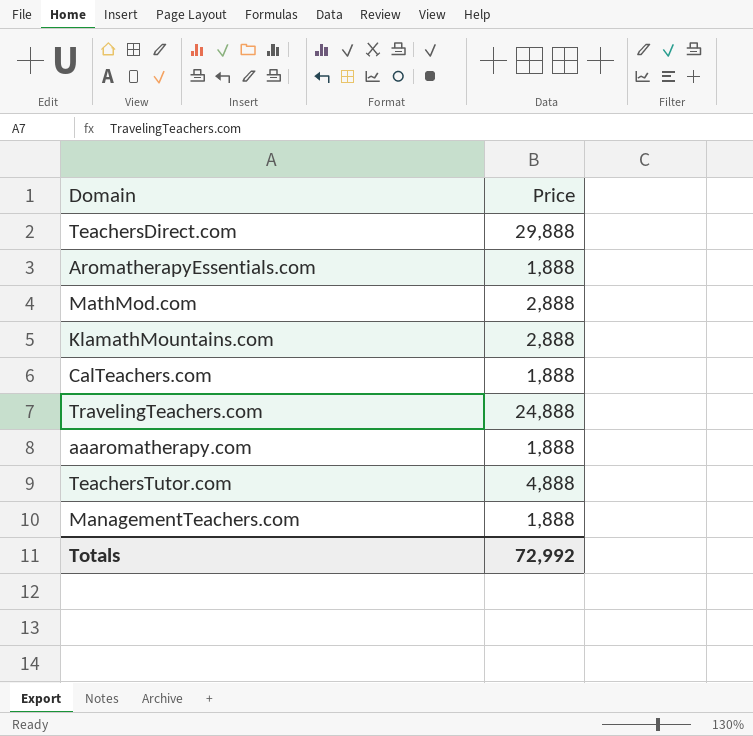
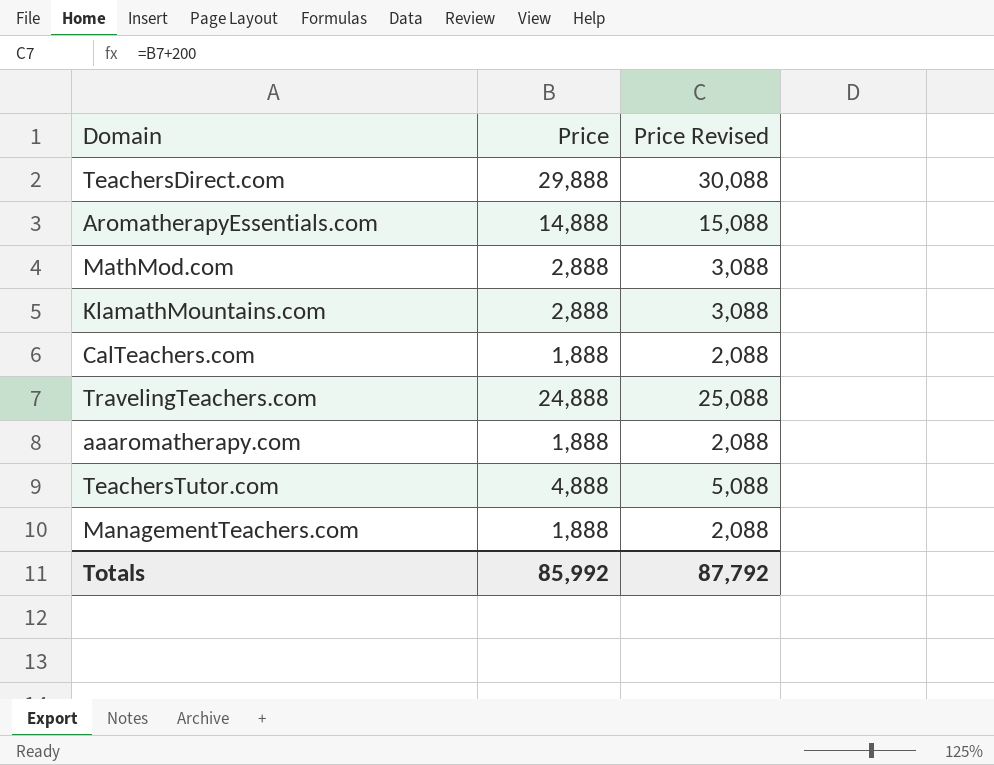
column Price Revised | formula: none -> [Price] + 200
AromatherapyEssentials.com | Price: 1,888 -> 14,888
Totals | Price: 72,992 -> 85,992

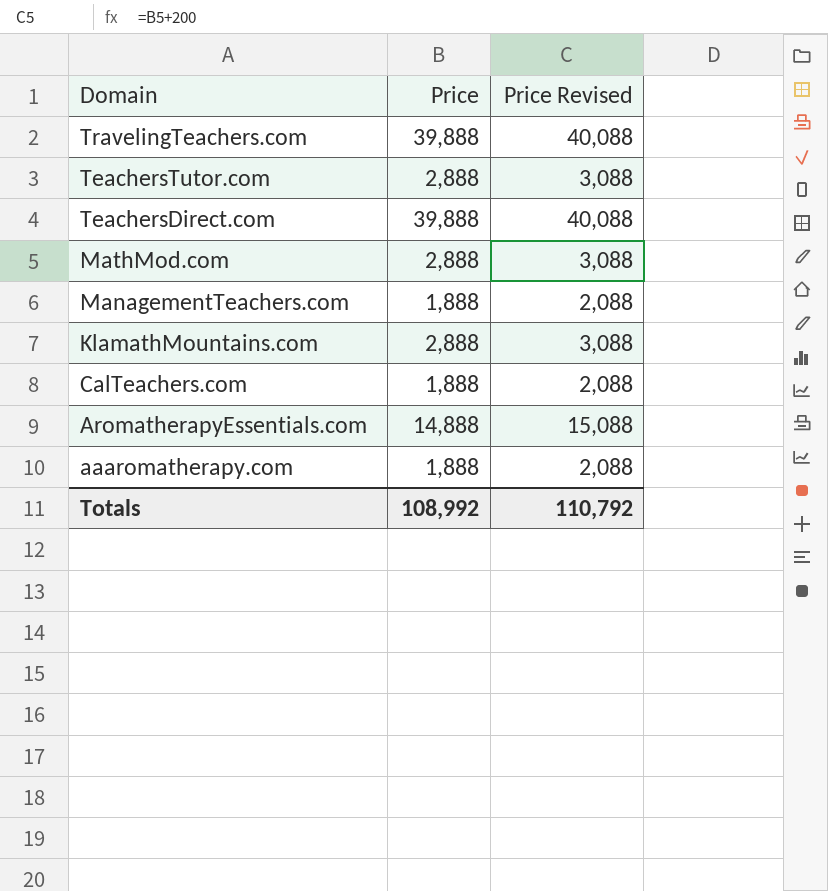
row order: none -> Domain descending
TravelingTeachers.com | Price: 24,888 -> 39,888
TravelingTeachers.com | Price Revised: 25,088 -> 40,088
TeachersTutor.com | Price: 4,888 -> 2,888
TeachersTutor.com | Price Revised: 5,088 -> 3,088
TeachersDirect.com | Price: 29,888 -> 39,888
TeachersDirect.com | Price Revised: 30,088 -> 40,088
Totals | Price: 85,992 -> 108,992
Totals | Price Revised: 87,792 -> 110,792

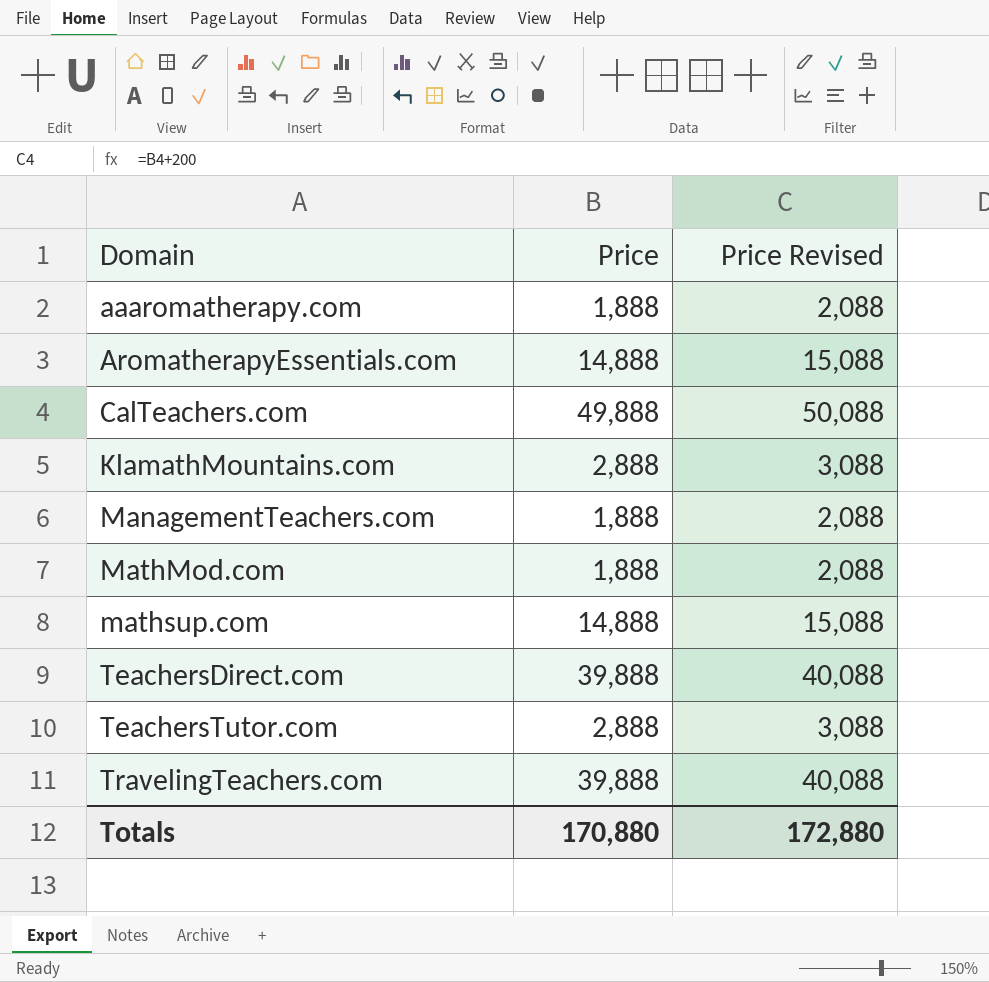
row order: Domain descending -> Domain ascending
CalTeachers.com | Price: 1,888 -> 49,888
CalTeachers.com | Price Revised: 2,088 -> 50,088
MathMod.com | Price: 2,888 -> 1,888
MathMod.com | Price Revised: 3,088 -> 2,088
row mathsup.com: none -> 14,888 | 15,088
Totals | Price: 108,992 -> 170,880
Totals | Price Revised: 110,792 -> 172,880

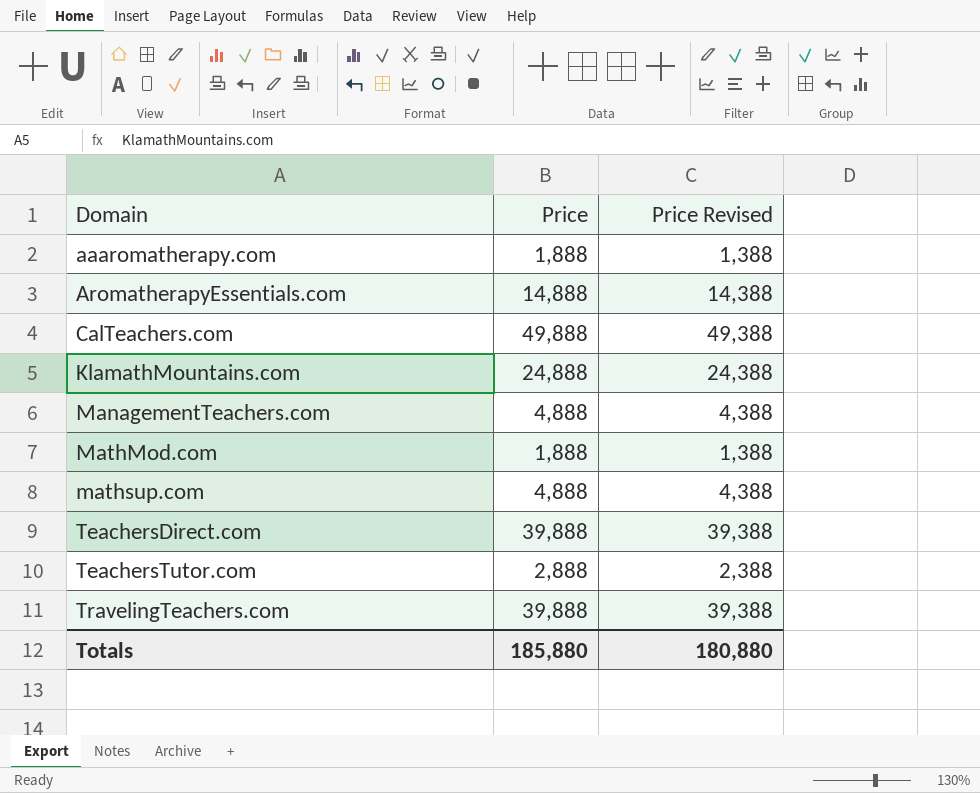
column Price Revised | formula: [Price] + 200 -> [Price] - 500
KlamathMountains.com | Price: 2,888 -> 24,888
ManagementTeachers.com | Price: 1,888 -> 4,888
mathsup.com | Price: 14,888 -> 4,888
Totals | Price: 170,880 -> 185,880
Totals | Price Revised: 172,880 -> 180,880

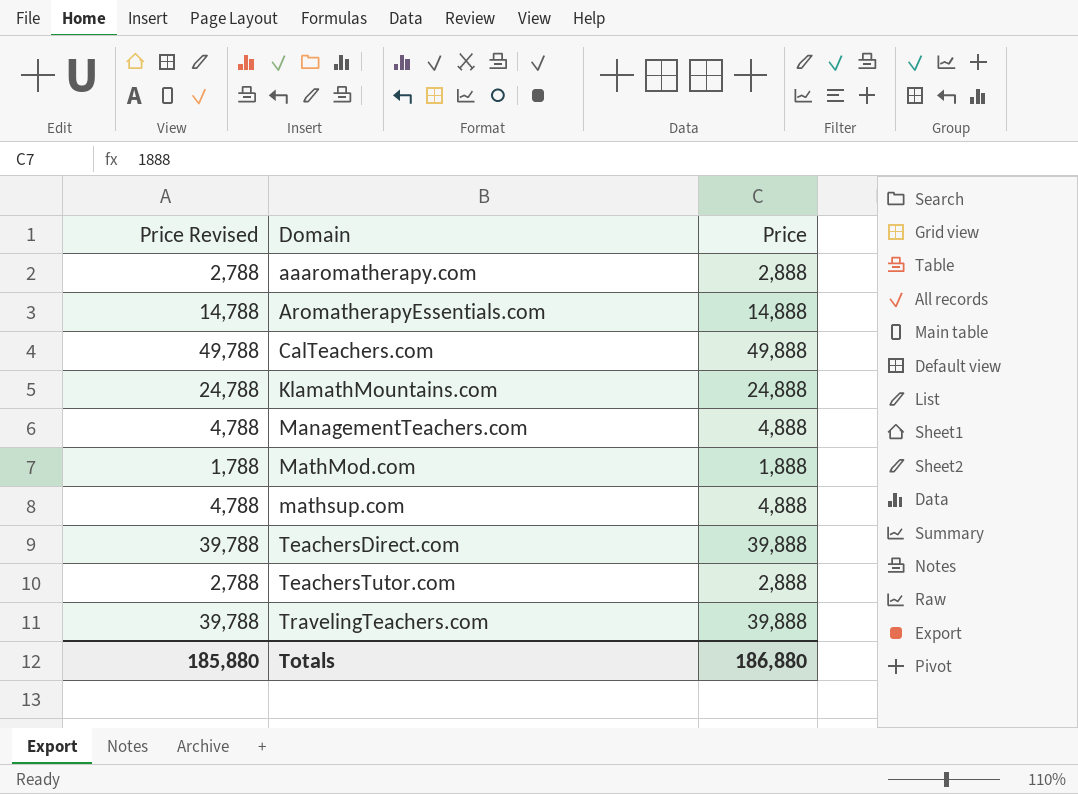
column Price Revised | formula: [Price] - 500 -> [Price] - 100
column Price Revised | position: 3 -> 1
aaaromatherapy.com | Price: 1,888 -> 2,888
Totals | Price Revised: 180,880 -> 185,880
Totals | Price: 185,880 -> 186,880

